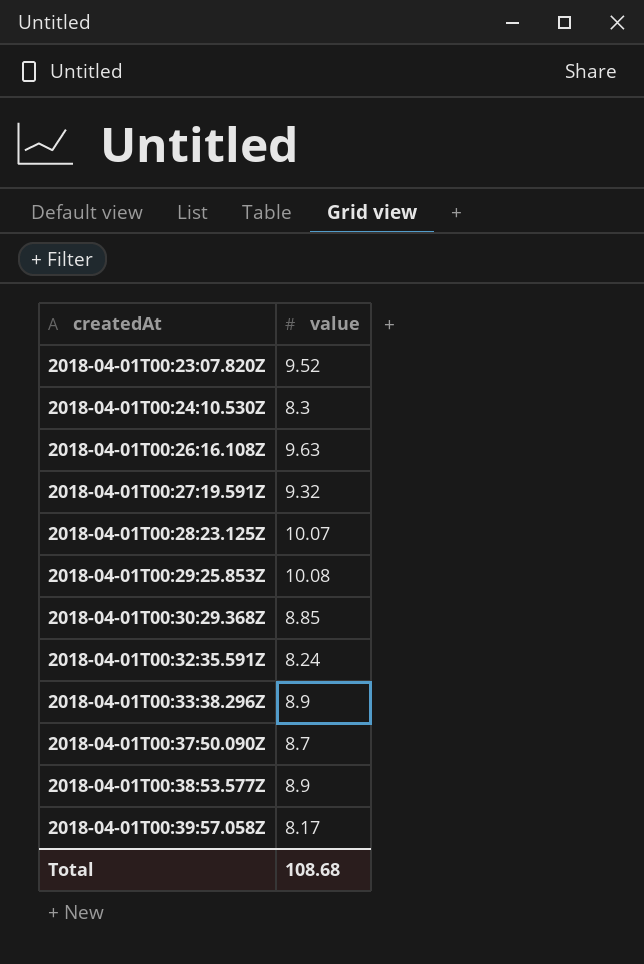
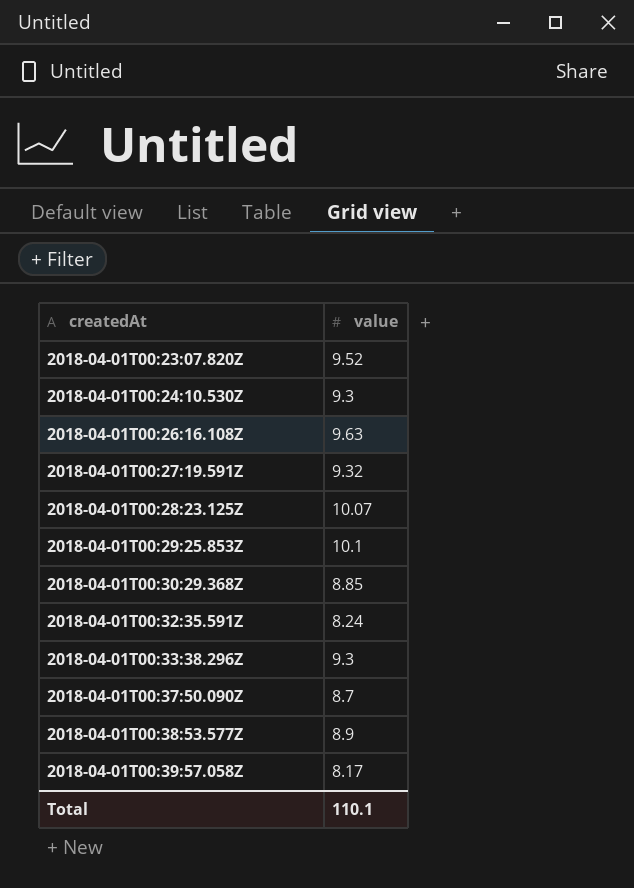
2018-04-01T00:24:10.530Z | value: 8.3 -> 9.3
2018-04-01T00:29:25.853Z | value: 10.08 -> 10.1
2018-04-01T00:33:38.296Z | value: 8.9 -> 9.3
Total | value: 108.68 -> 110.1

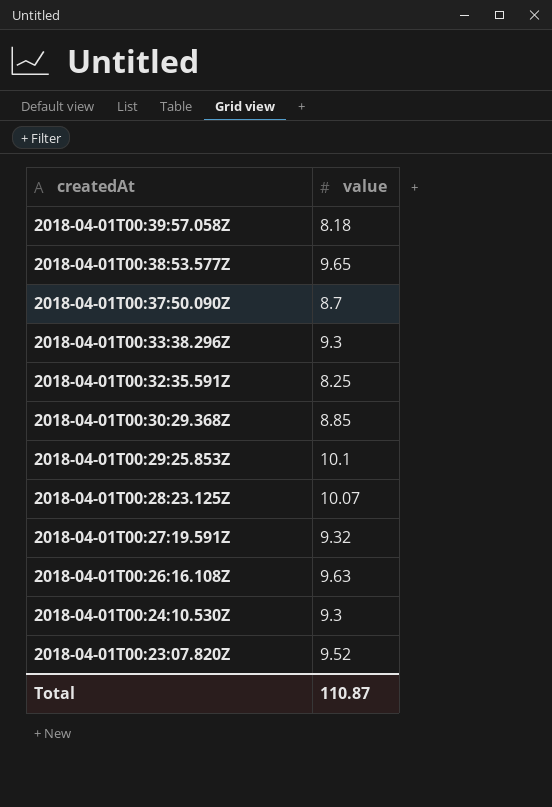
row order: createdAt ascending -> createdAt descending
2018-04-01T00:39:57.058Z | value: 8.17 -> 8.18
2018-04-01T00:38:53.577Z | value: 8.9 -> 9.65
2018-04-01T00:32:35.591Z | value: 8.24 -> 8.25
Total | value: 110.1 -> 110.87

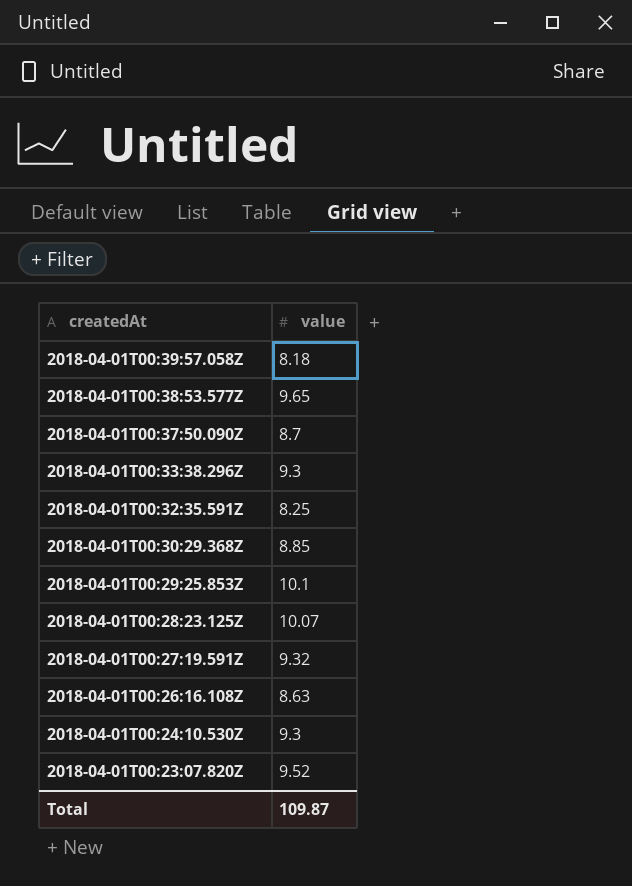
2018-04-01T00:26:16.108Z | value: 9.63 -> 8.63
Total | value: 110.87 -> 109.87

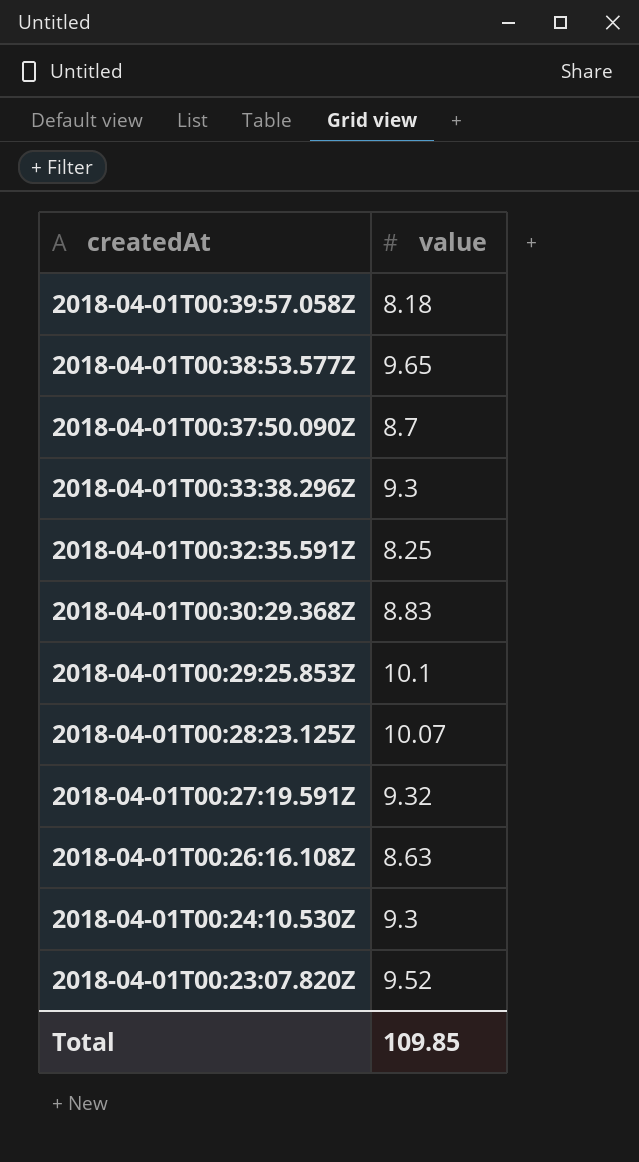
2018-04-01T00:30:29.368Z | value: 8.85 -> 8.83
Total | value: 109.87 -> 109.85

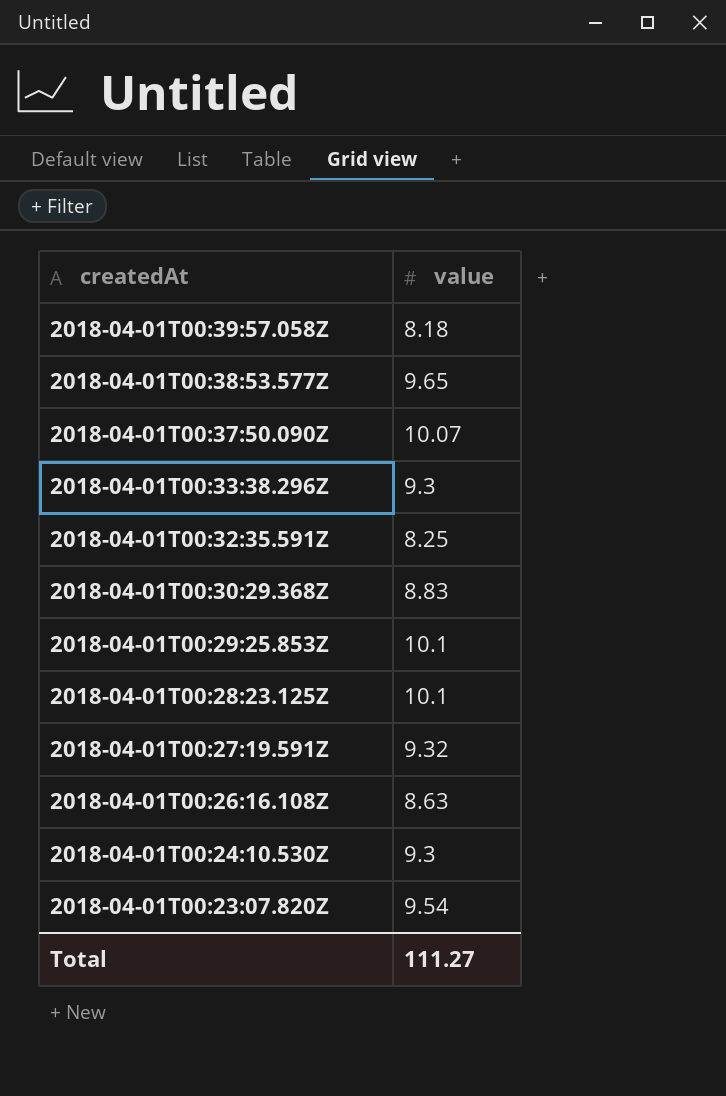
2018-04-01T00:37:50.090Z | value: 8.7 -> 10.07
2018-04-01T00:28:23.125Z | value: 10.07 -> 10.1
2018-04-01T00:23:07.820Z | value: 9.52 -> 9.54
Total | value: 109.85 -> 111.27

